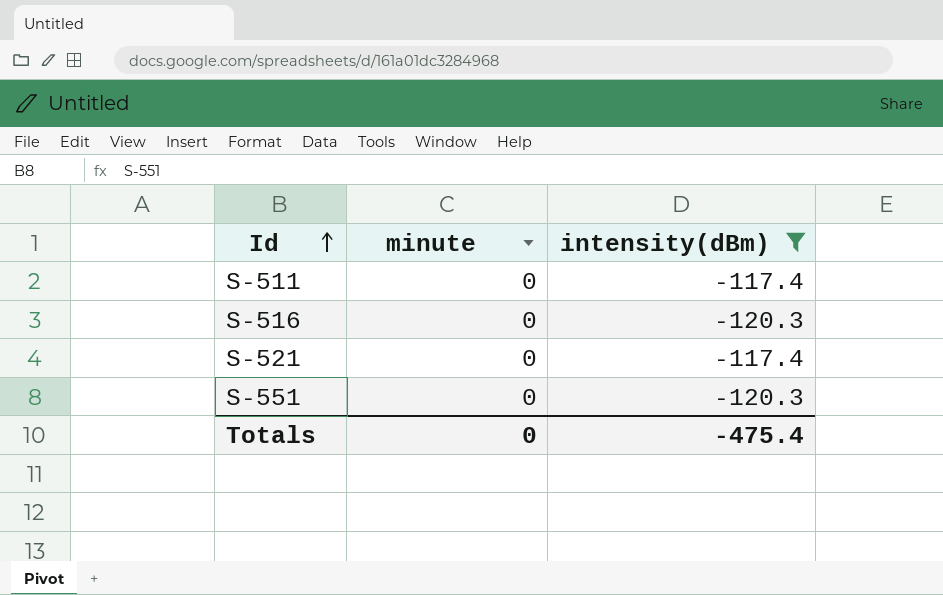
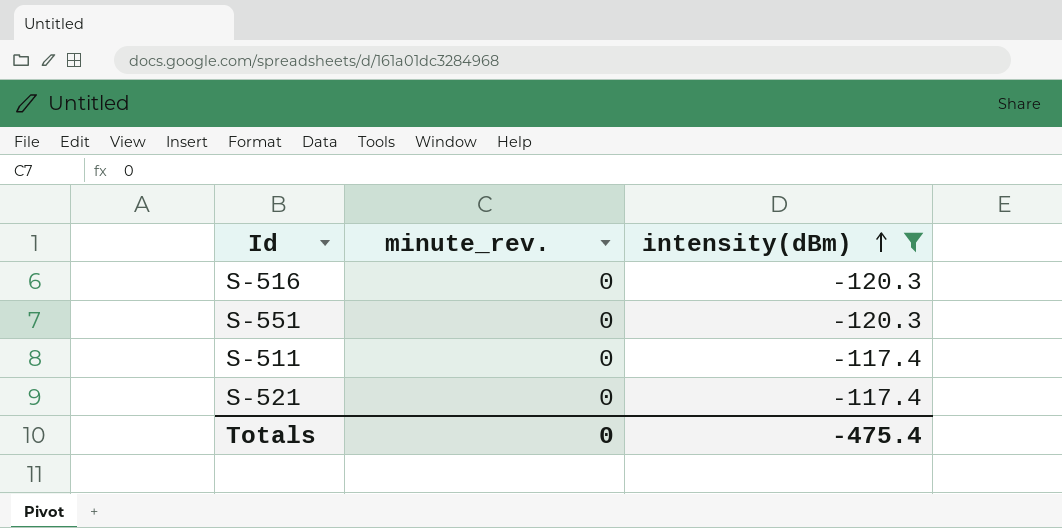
row order: Id ascending -> intensity(dBm) ascending
column name: minute -> minute_rev.

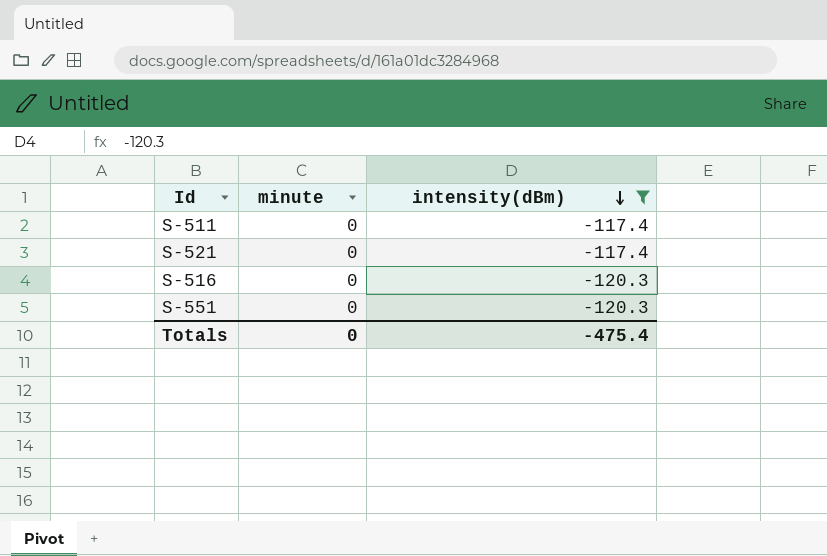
row order: intensity(dBm) ascending -> intensity(dBm) descending
column name: minute_rev. -> minute

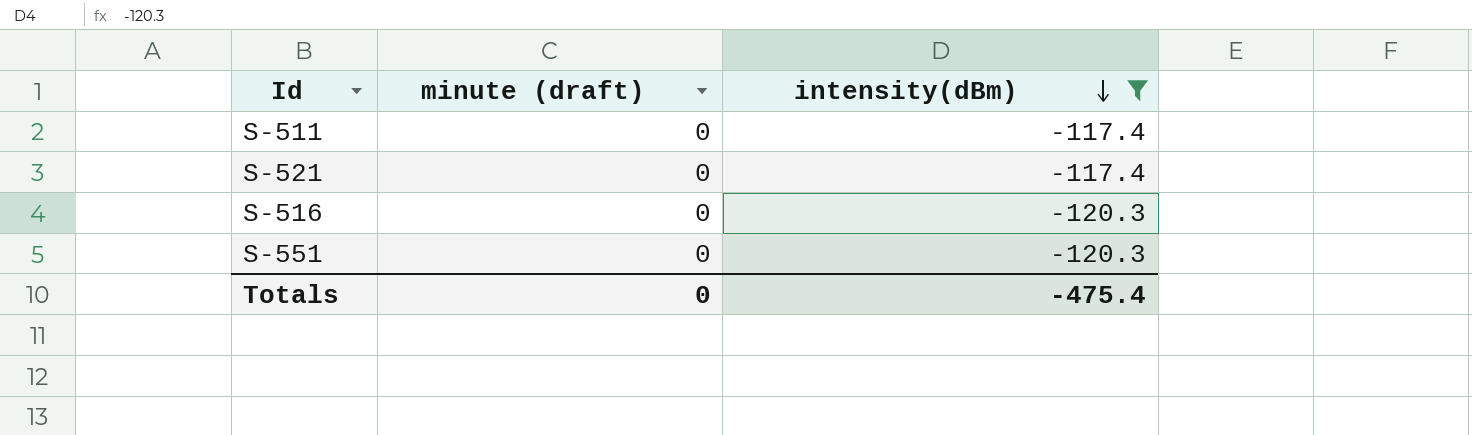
column name: minute -> minute (draft)

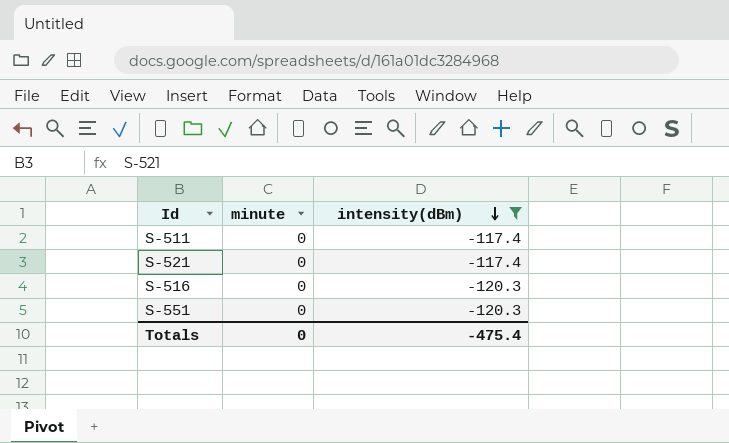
column name: minute (draft) -> minute

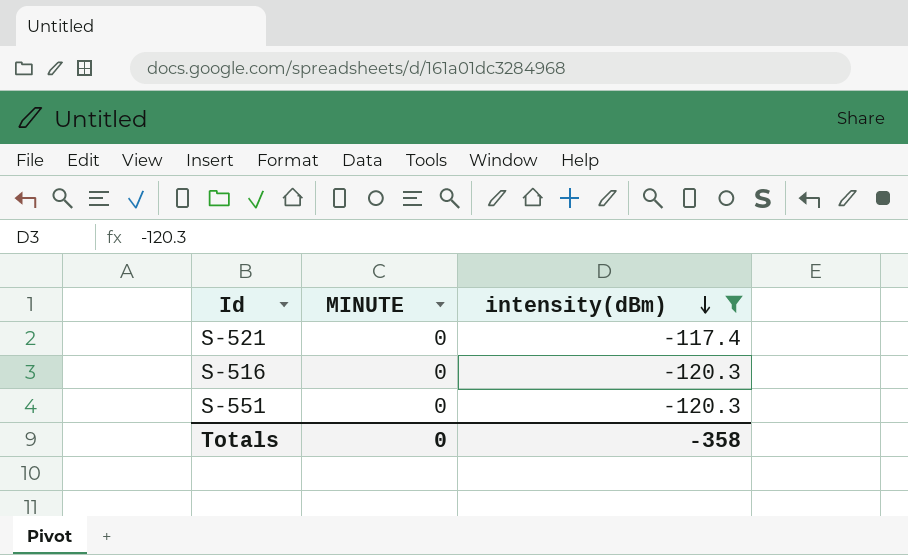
column name: minute -> MINUTE
row S-511: 0 | -117.4 -> none
Totals | intensity(dBm): -475.4 -> -358

